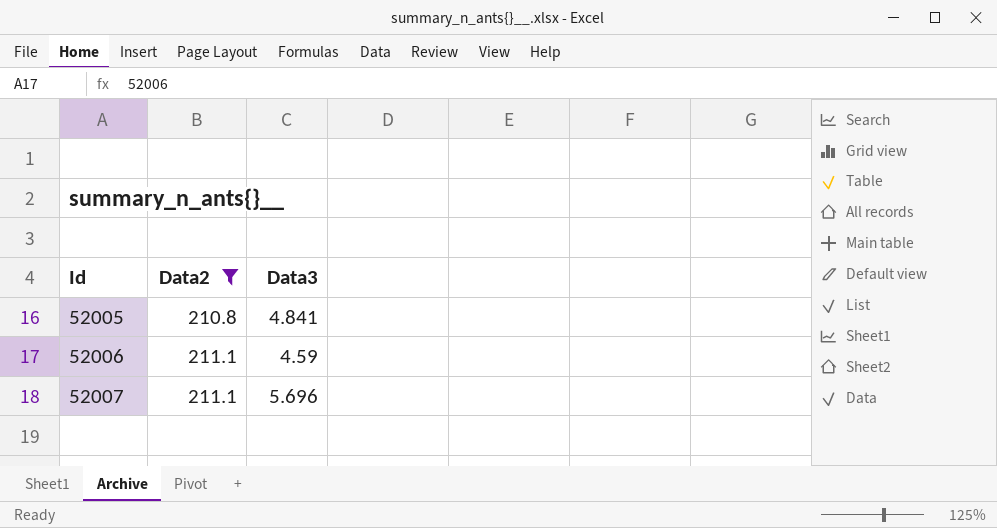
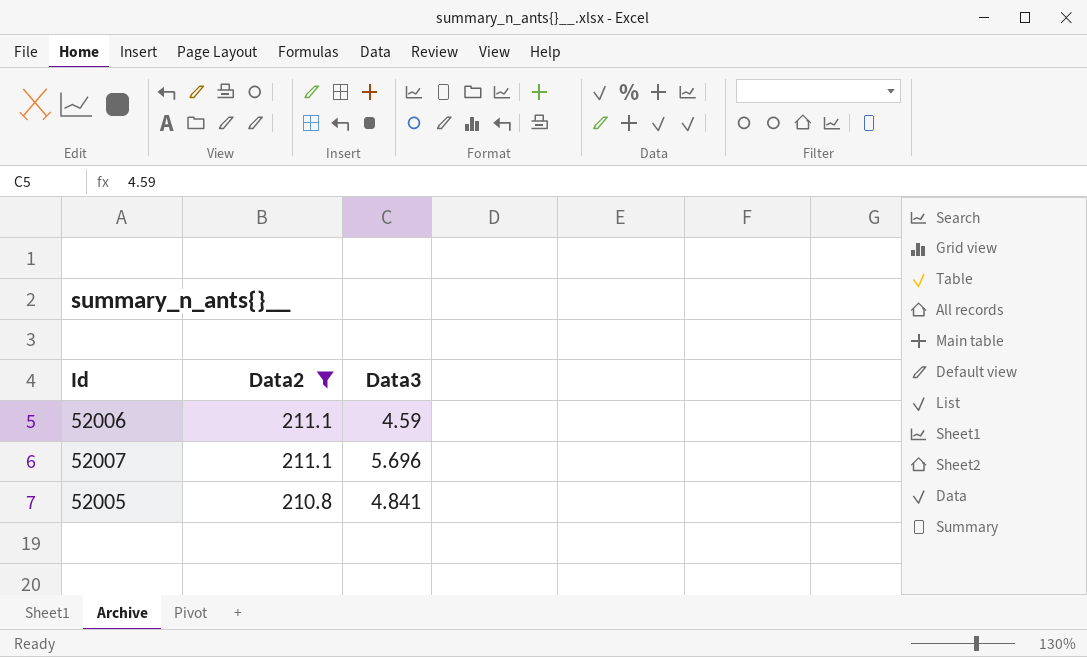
row order: Id ascending -> Data2 descending

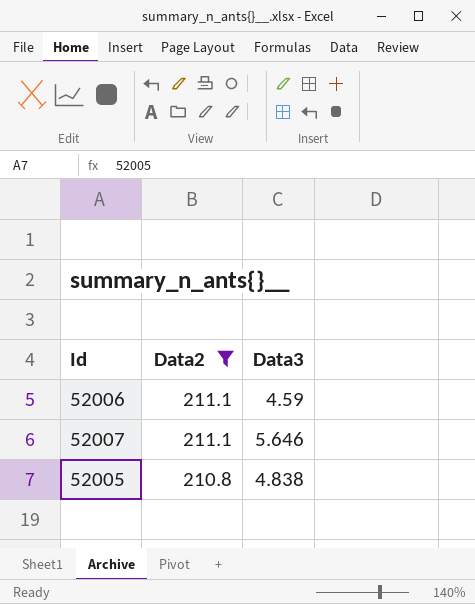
52007 | Data3: 5.696 -> 5.646
52005 | Data3: 4.841 -> 4.838

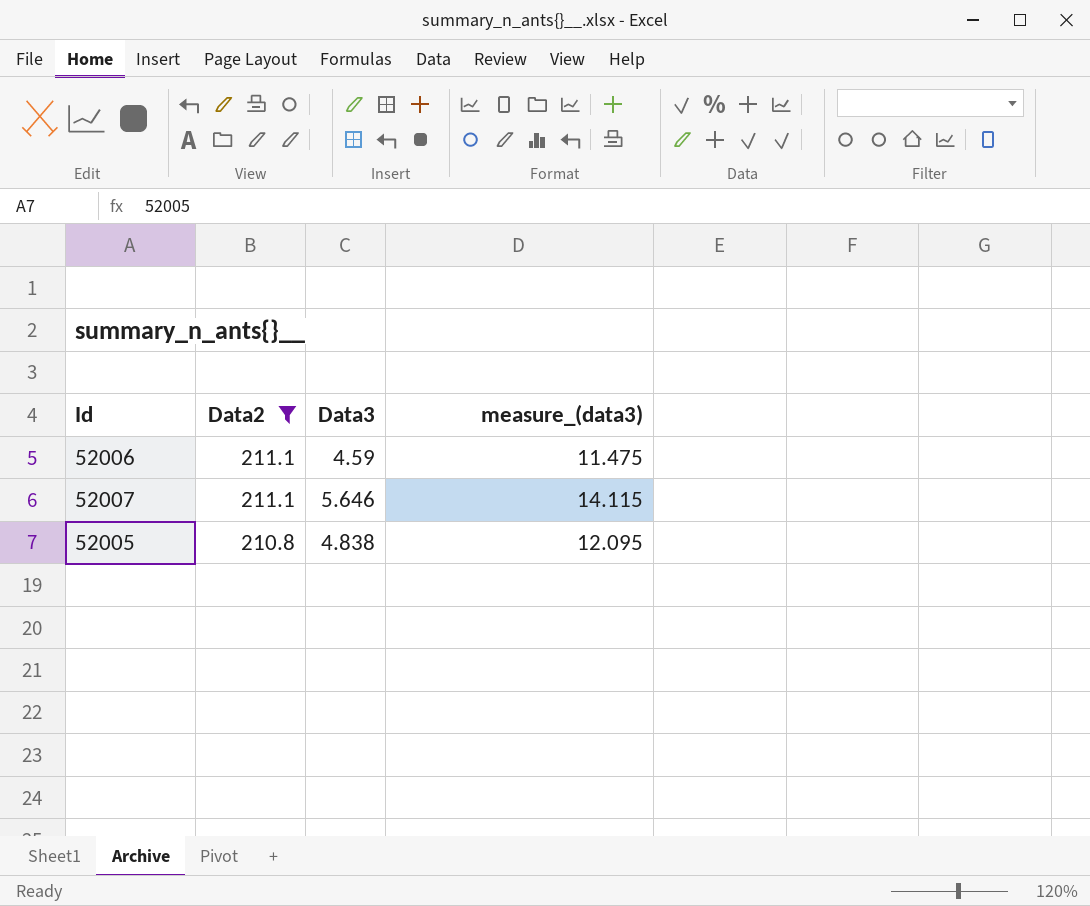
column measure_(data3) | formula: none -> [Data3] * 2.5

